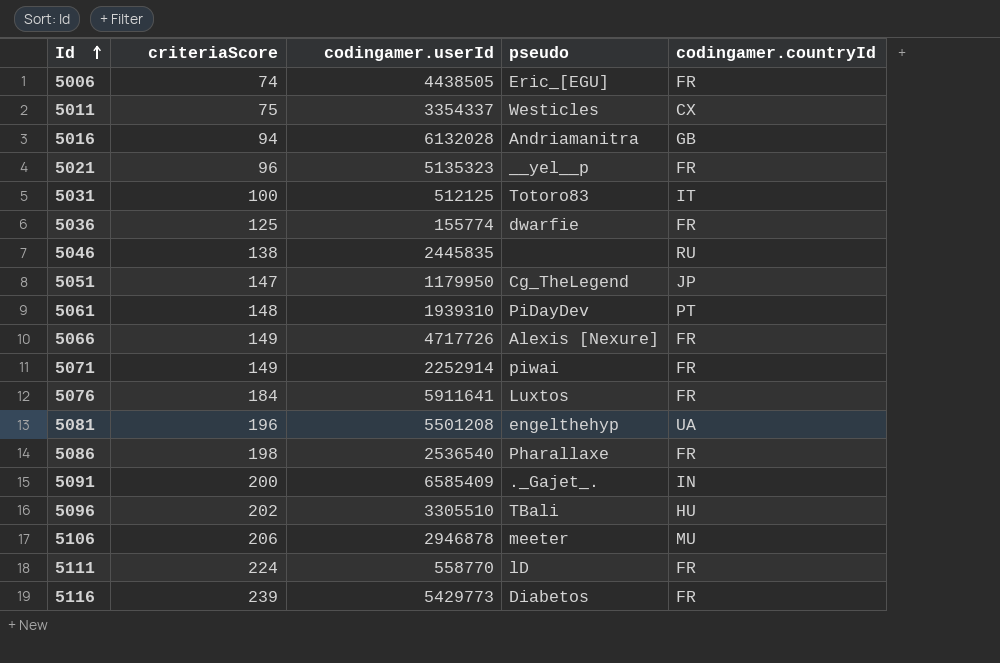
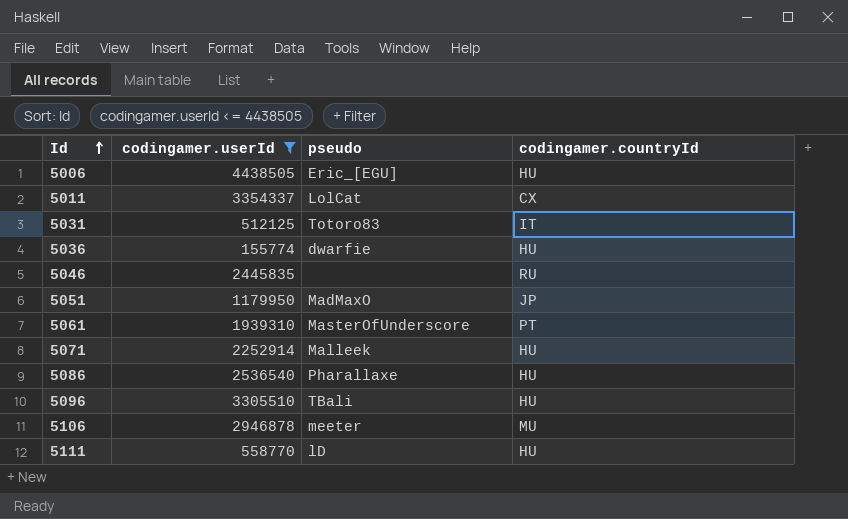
filter: none -> codingamer.userId <= 4438505
column criteriaScore | position: 2 -> none
5006 | codingamer.countryId: FR -> HU
5011 | pseudo: Westicles -> LolCat
5036 | codingamer.countryId: FR -> HU
5051 | pseudo: Cg_TheLegend -> MadMaxO
5061 | pseudo: PiDayDev -> MasterOfUnderscore
5071 | pseudo: piwai -> Malleek
5071 | codingamer.countryId: FR -> HU
5086 | codingamer.countryId: FR -> HU
5111 | codingamer.countryId: FR -> HU

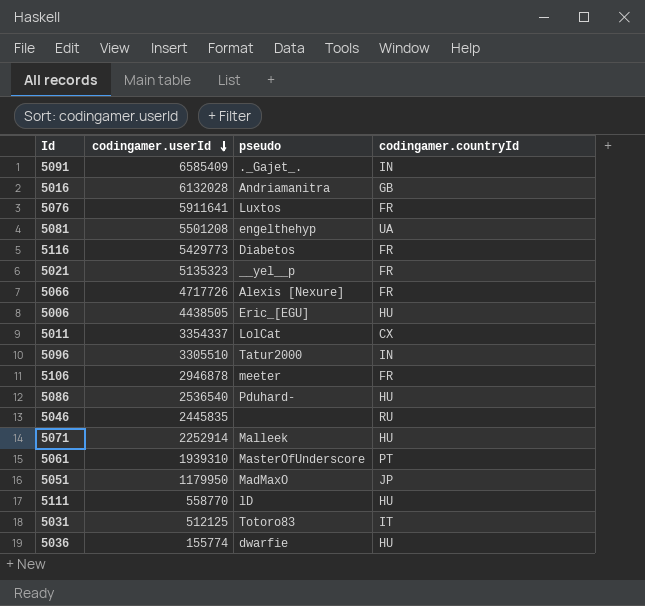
filter: codingamer.userId <= 4438505 -> none
row order: Id ascending -> codingamer.userId descending
5096 | pseudo: TBali -> Tatur2000
5096 | codingamer.countryId: HU -> IN
5106 | codingamer.countryId: MU -> FR
5086 | pseudo: Pharallaxe -> Pduhard-

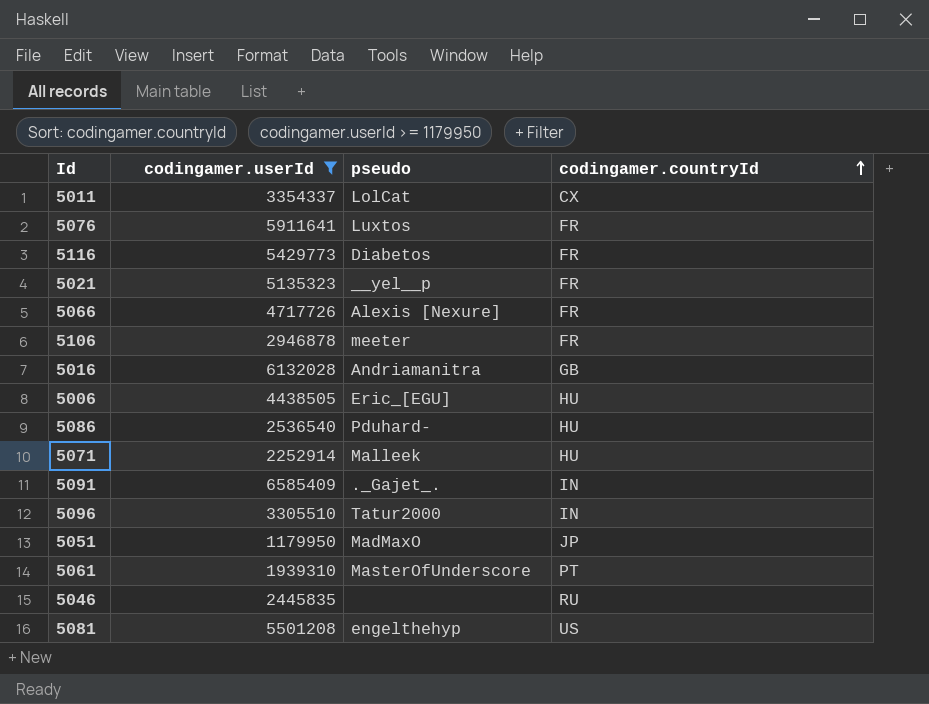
filter: none -> codingamer.userId >= 1179950
row order: codingamer.userId descending -> codingamer.countryId ascending
5081 | codingamer.countryId: UA -> US

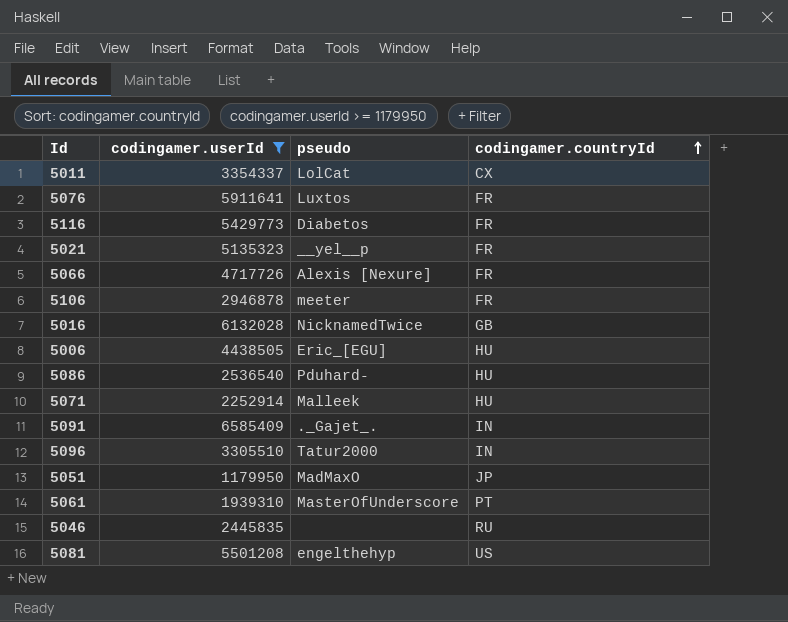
5016 | pseudo: Andriamanitra -> NicknamedTwice

